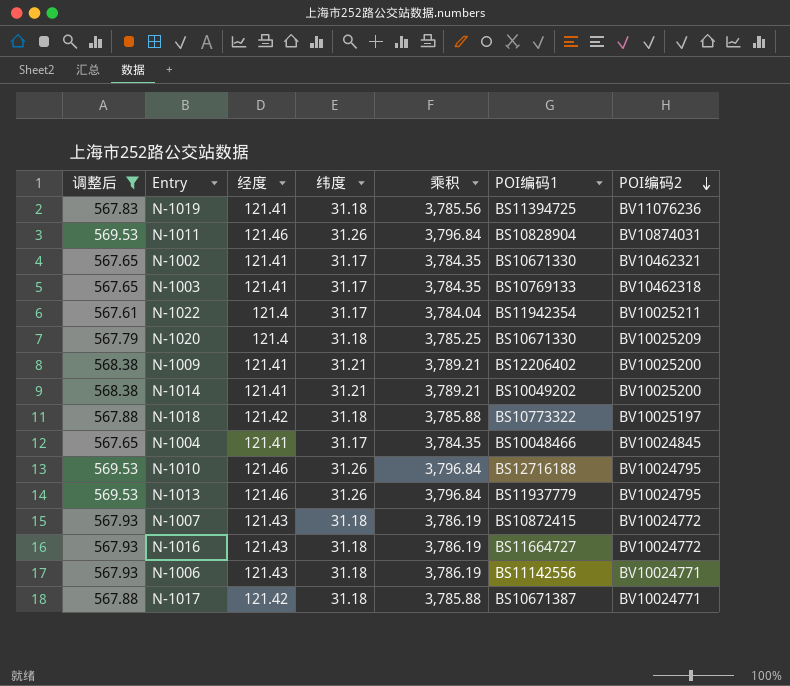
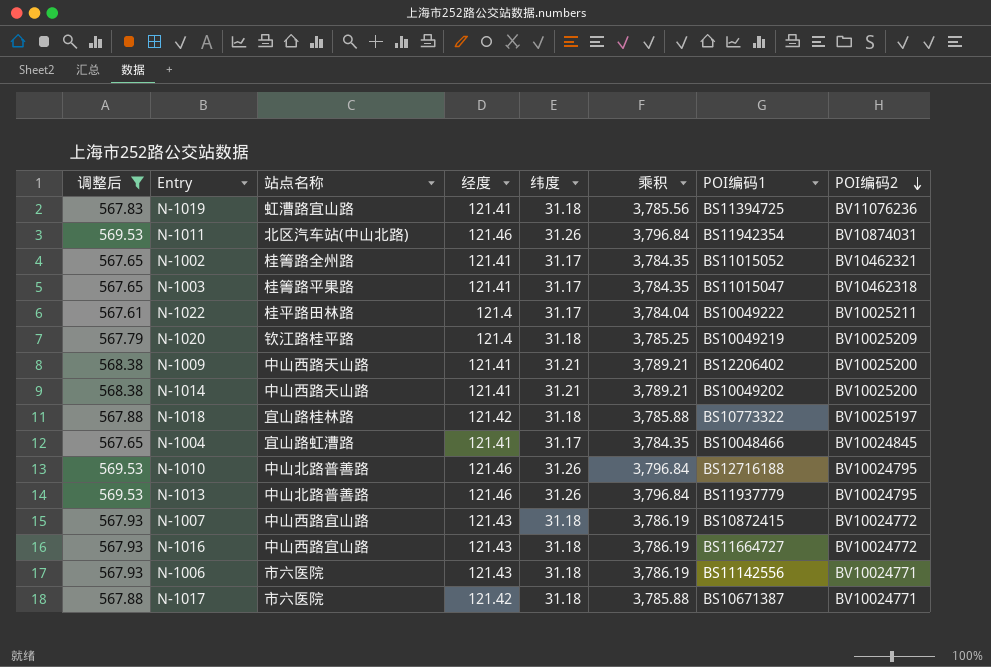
column 站点名称 | position: none -> 3
N-1011 | POI编码1: BS10828904 -> BS11942354
N-1002 | POI编码1: BS10671330 -> BS11015052
N-1003 | POI编码1: BS10769133 -> BS11015047
N-1022 | POI编码1: BS11942354 -> BS10049222
N-1020 | POI编码1: BS10671330 -> BS10049219

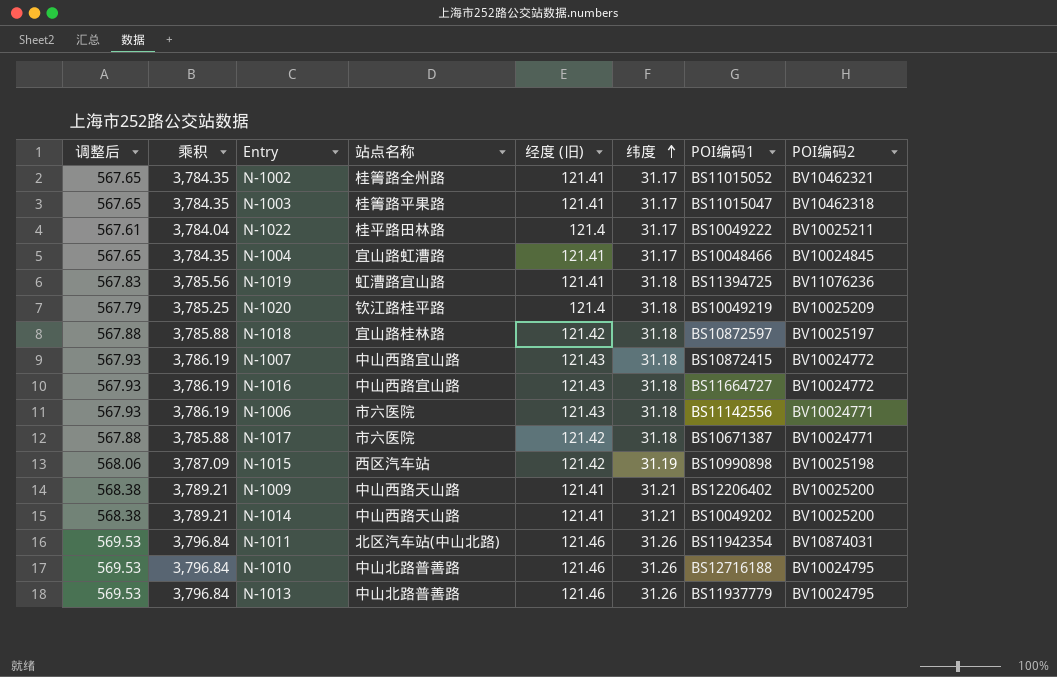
filter: 调整后 != 568.06 -> none
row order: POI编码2 descending -> 纬度 ascending
column 乘积 | position: 6 -> 2
column name: 经度 -> 经度 (旧)
N-1018 | POI编码1: BS10773322 -> BS10872597

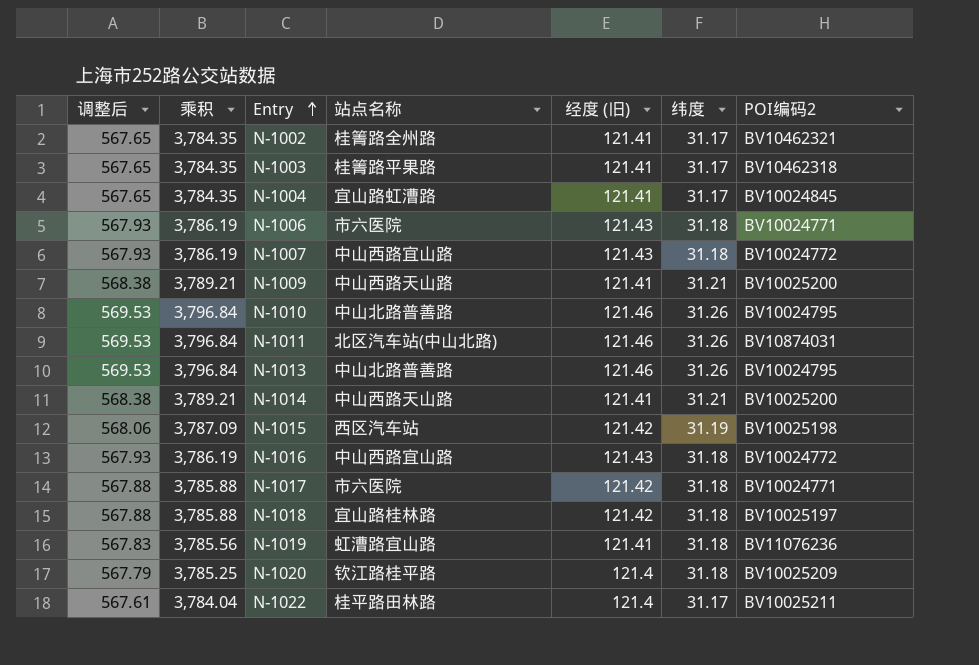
row order: 纬度 ascending -> Entry ascending
column POI编码1 | position: 7 -> none

